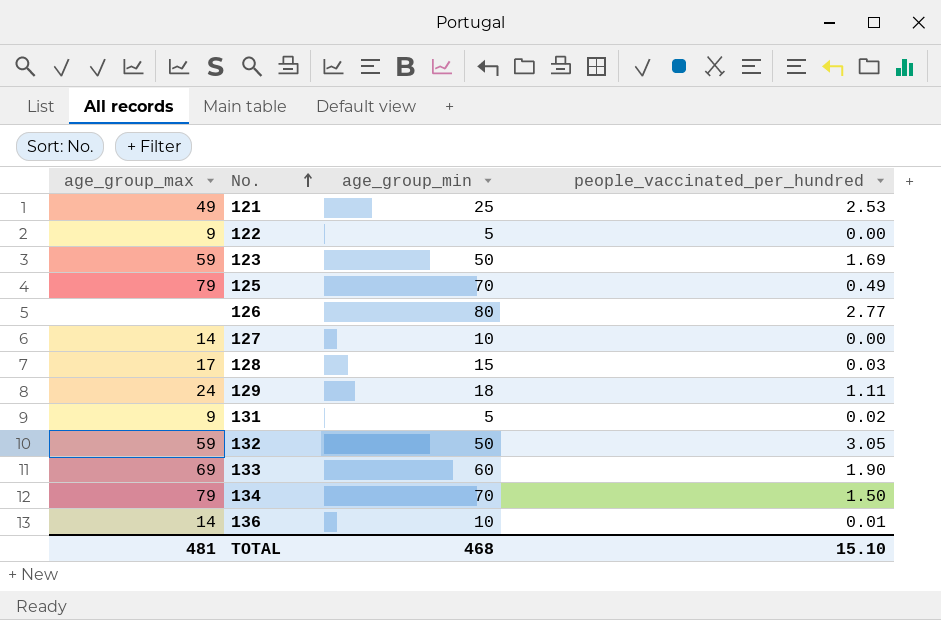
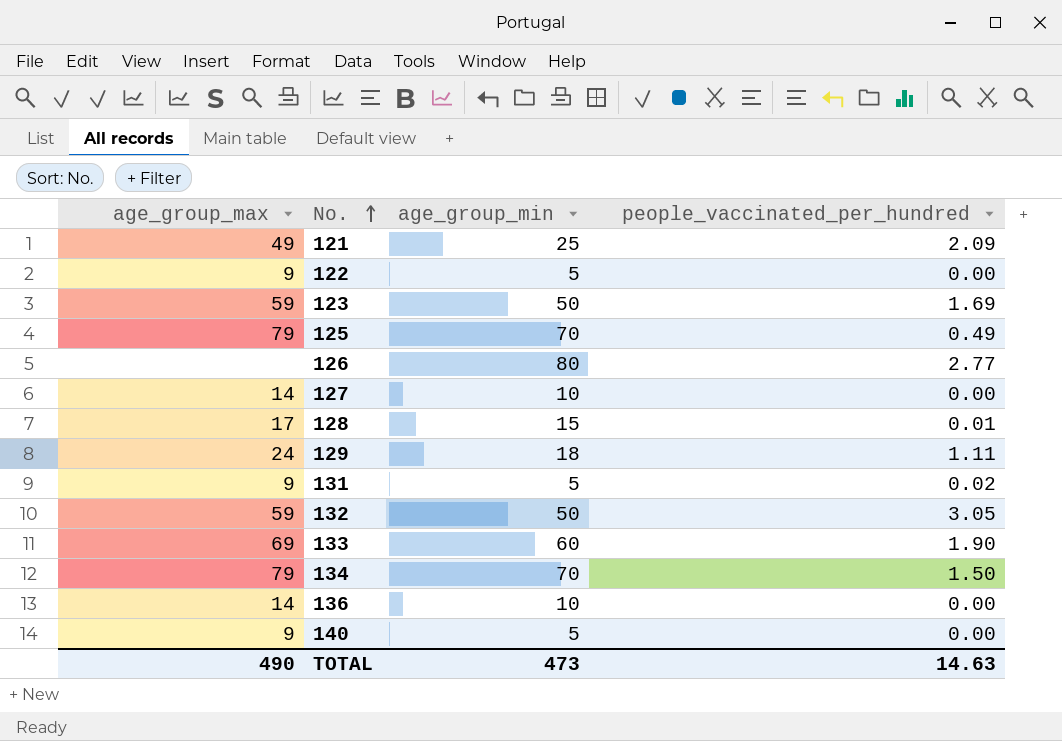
121 | people_vaccinated_per_hundred: 2.53 -> 2.09
128 | people_vaccinated_per_hundred: 0.03 -> 0.01
136 | people_vaccinated_per_hundred: 0.01 -> 0.00
row 140: none -> 9 | 5 | 0.00
TOTAL | age_group_max: 481 -> 490
TOTAL | age_group_min: 468 -> 473
TOTAL | people_vaccinated_per_hundred: 15.10 -> 14.63

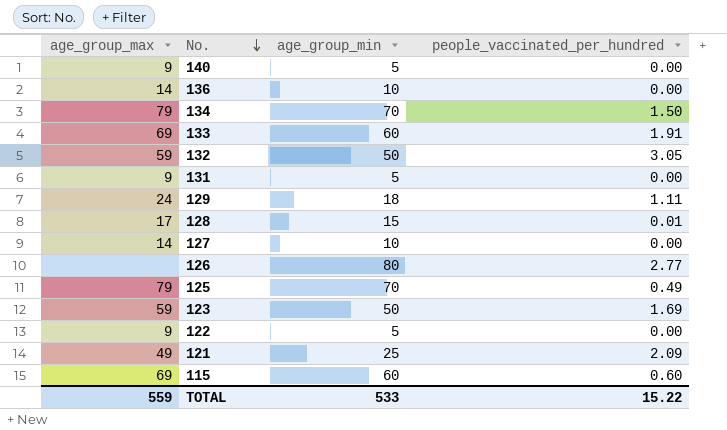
row order: No. ascending -> No. descending
133 | people_vaccinated_per_hundred: 1.90 -> 1.91
131 | people_vaccinated_per_hundred: 0.02 -> 0.00
row 115: none -> 69 | 60 | 0.60
TOTAL | age_group_max: 490 -> 559
TOTAL | age_group_min: 473 -> 533
TOTAL | people_vaccinated_per_hundred: 14.63 -> 15.22

